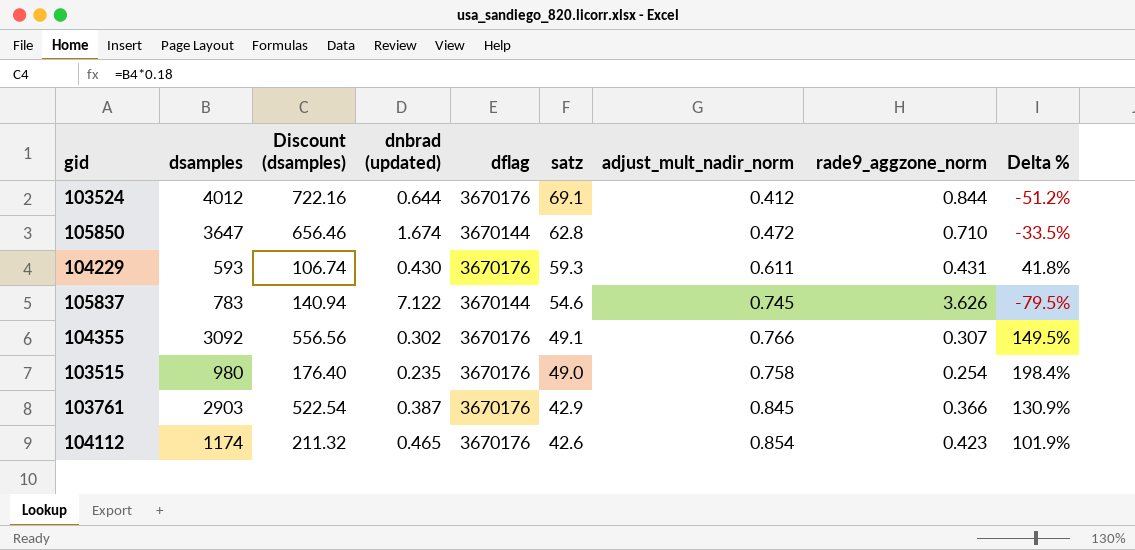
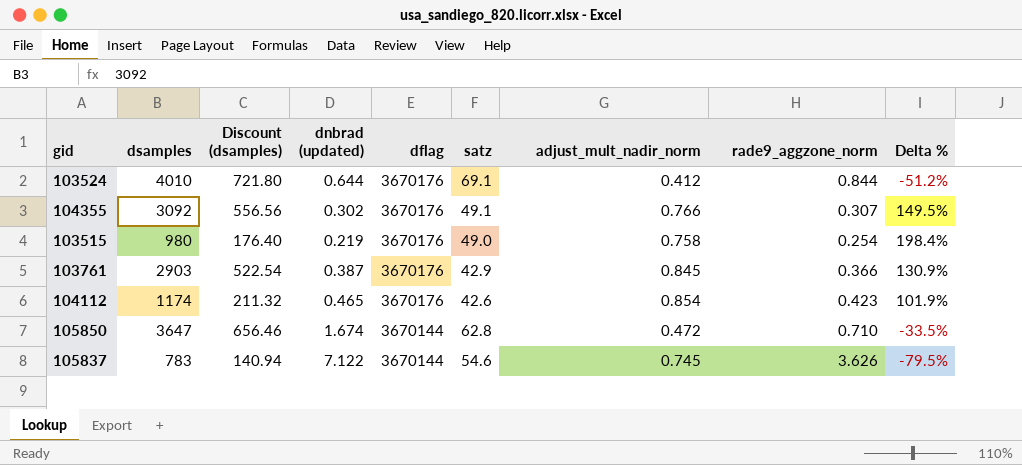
row order: satz descending -> dflag descending
row 104229: 593 | 106.74 | 0.430 | 3670176 | 59.3 | 0.611 | 0.431 | 41.8% -> none
103524 | dsamples: 4012 -> 4010
103524 | Discount (dsamples): 722.16 -> 721.80
103515 | dnbrad (updated): 0.235 -> 0.219

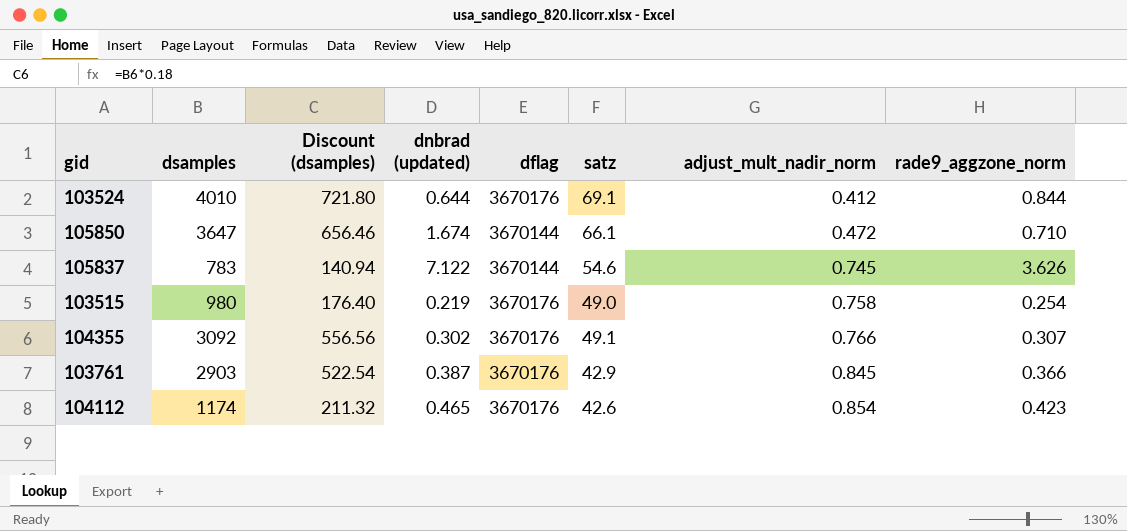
row order: dflag descending -> adjust_mult_nadir_norm ascending
column Delta % | formula: ([adjust_mult_nadir_norm] - [rade9_aggzone_norm]) / [rade9_aggzone_norm] -> none
105850 | satz: 62.8 -> 66.1

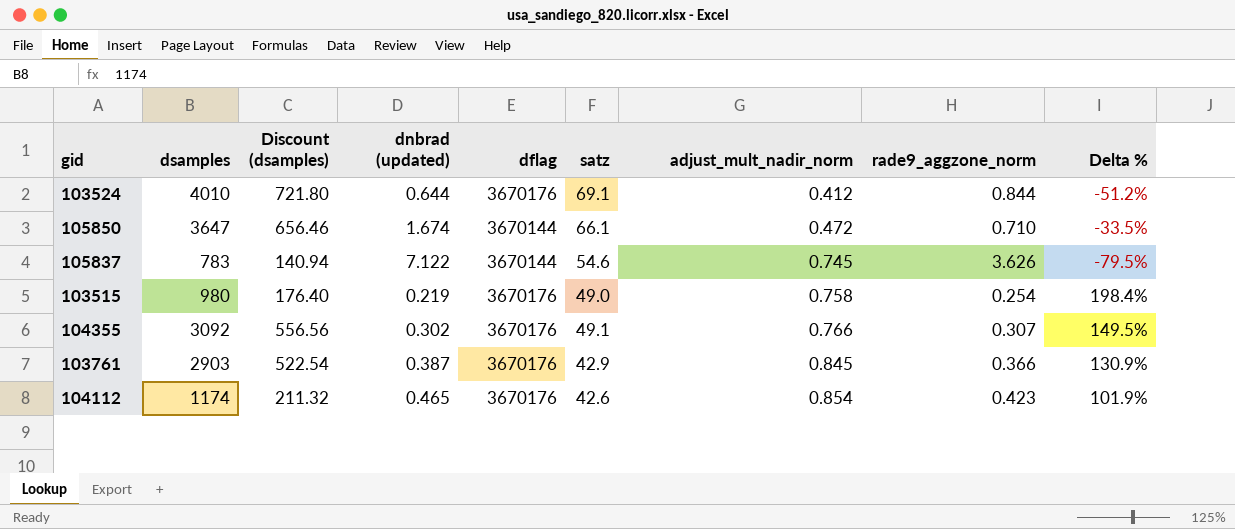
column Delta % | formula: none -> ([adjust_mult_nadir_norm] - [rade9_aggzone_norm]) / [rade9_aggzone_norm]

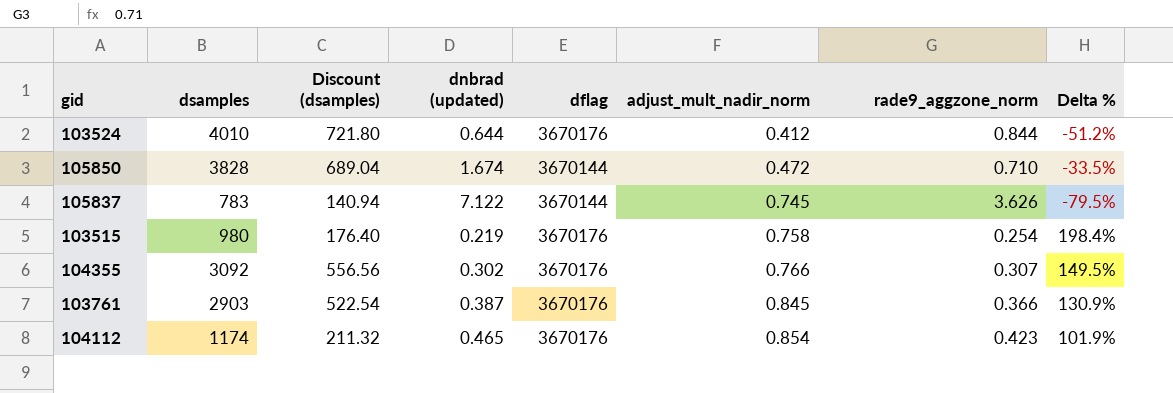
column satz | position: 6 -> none
105850 | dsamples: 3647 -> 3828
105850 | Discount (dsamples): 656.46 -> 689.04

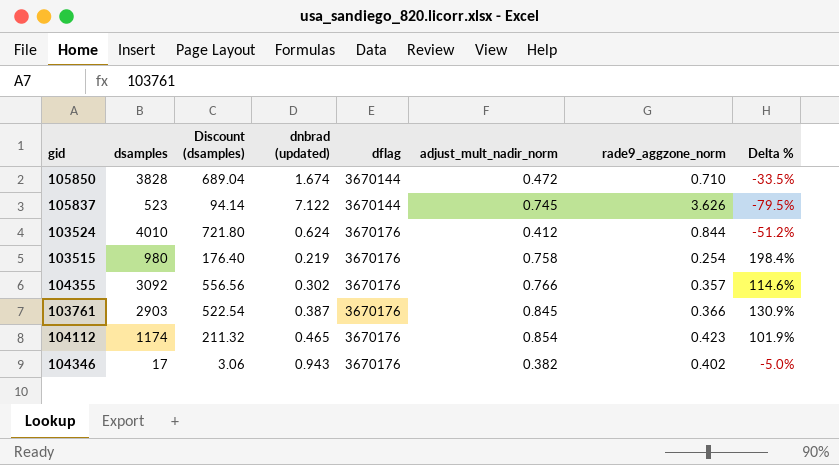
row order: adjust_mult_nadir_norm ascending -> dflag ascending
105837 | dsamples: 783 -> 523
105837 | Discount (dsamples): 140.94 -> 94.14
103524 | dnbrad (updated): 0.644 -> 0.624
104355 | rade9_aggzone_norm: 0.307 -> 0.357
104355 | Delta %: 149.5% -> 114.6%
row 104346: none -> 17 | 3.06 | 0.943 | 3670176 | 0.382 | 0.402 | -5.0%

